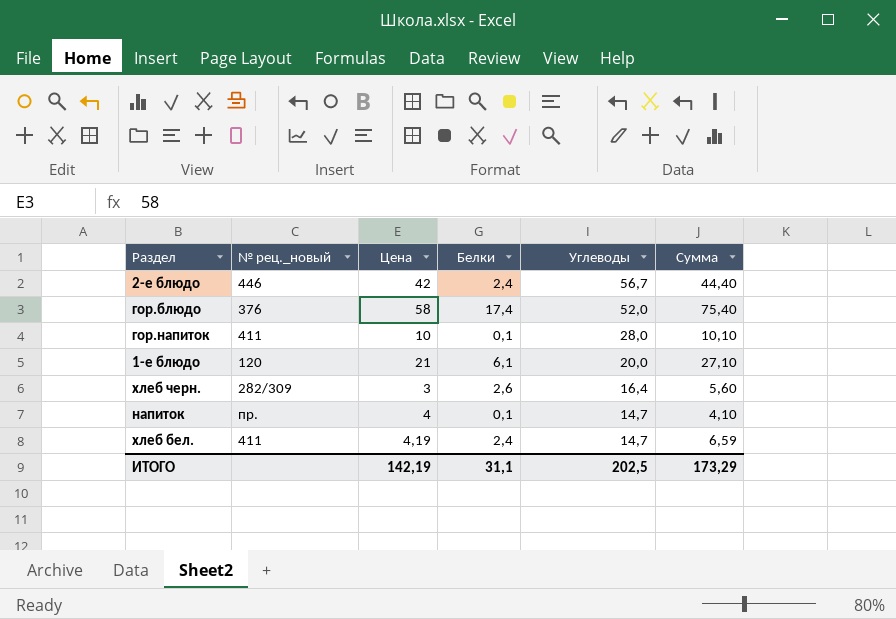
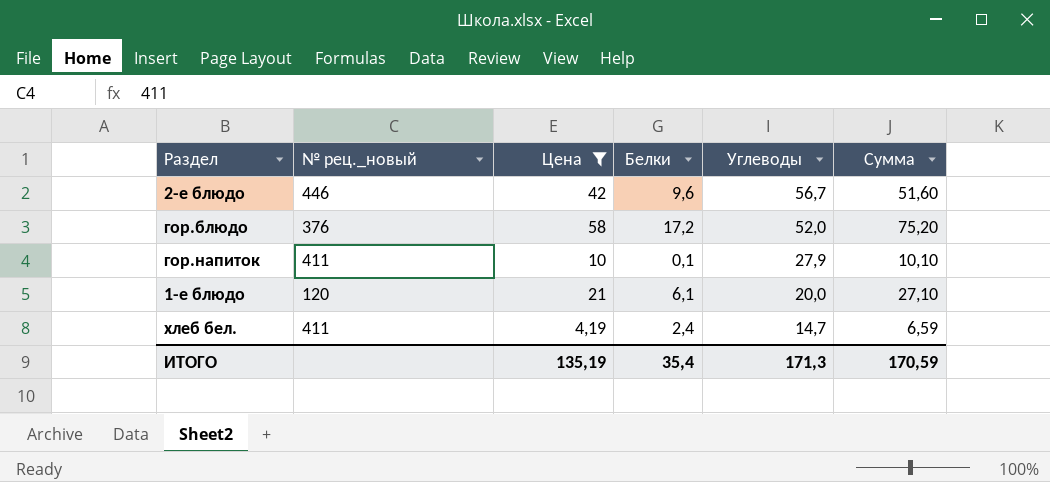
filter: none -> Цена >= 4,19
2-е блюдо | Белки: 2,4 -> 9,6
2-е блюдо | Сумма: 44,40 -> 51,60
гор.блюдо | Белки: 17,4 -> 17,2
гор.блюдо | Сумма: 75,40 -> 75,20
гор.напиток | Углеводы: 28,0 -> 27,9
ИТОГО | Цена: 142,19 -> 135,19
ИТОГО | Белки: 31,1 -> 35,4
ИТОГО | Углеводы: 202,5 -> 171,3
ИТОГО | Сумма: 173,29 -> 170,59

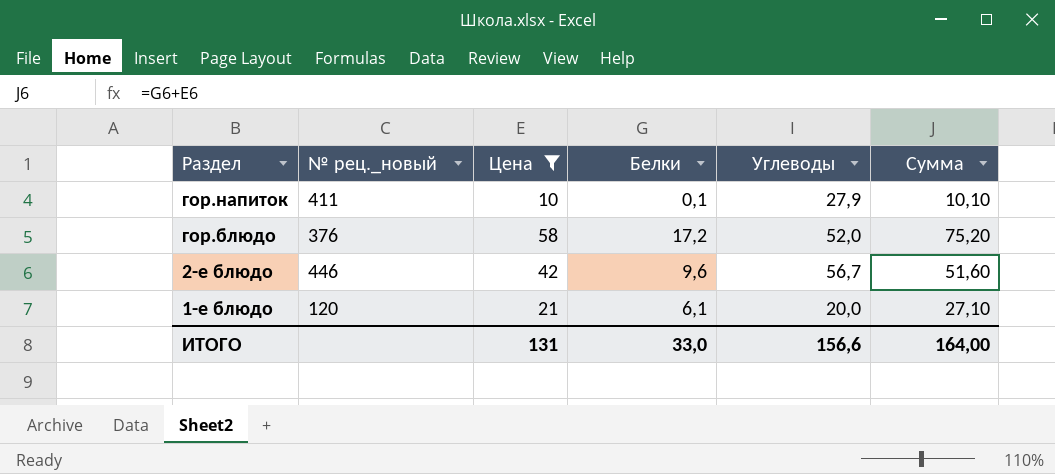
row order: Углеводы descending -> Раздел descending
row хлеб бел.: 411 | 4,19 | 2,4 | 14,7 | 6,59 -> none
ИТОГО | Цена: 135,19 -> 131
ИТОГО | Белки: 35,4 -> 33,0
ИТОГО | Углеводы: 171,3 -> 156,6
ИТОГО | Сумма: 170,59 -> 164,00

